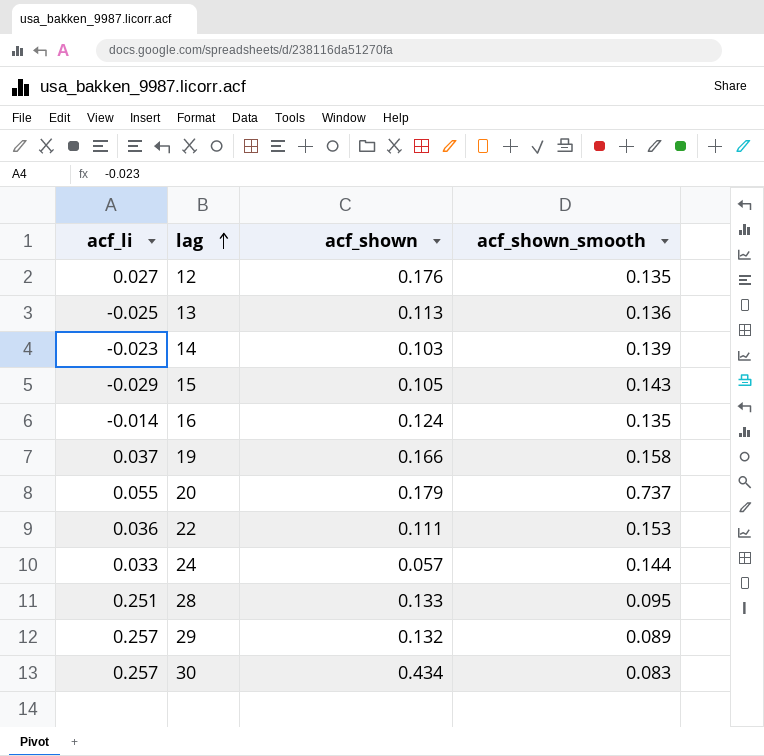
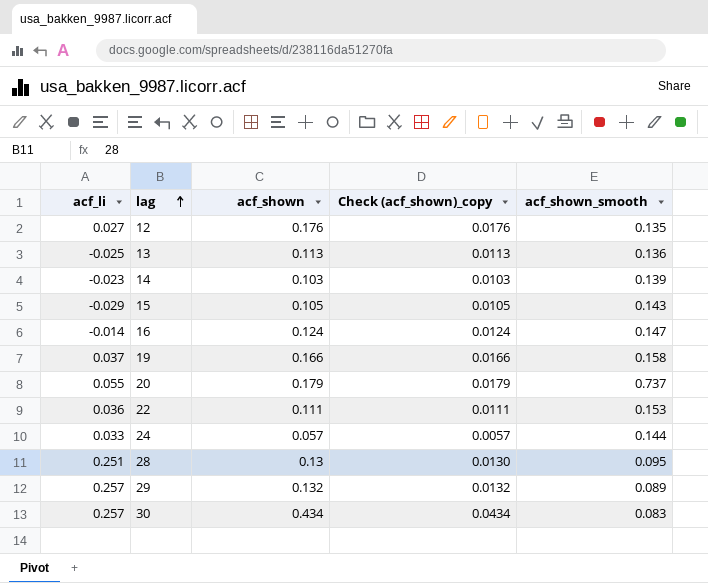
column Check (acf_shown)_copy | formula: none -> [acf_shown] * 0.1
16 | acf_shown_smooth: 0.135 -> 0.147
28 | acf_shown: 0.133 -> 0.13

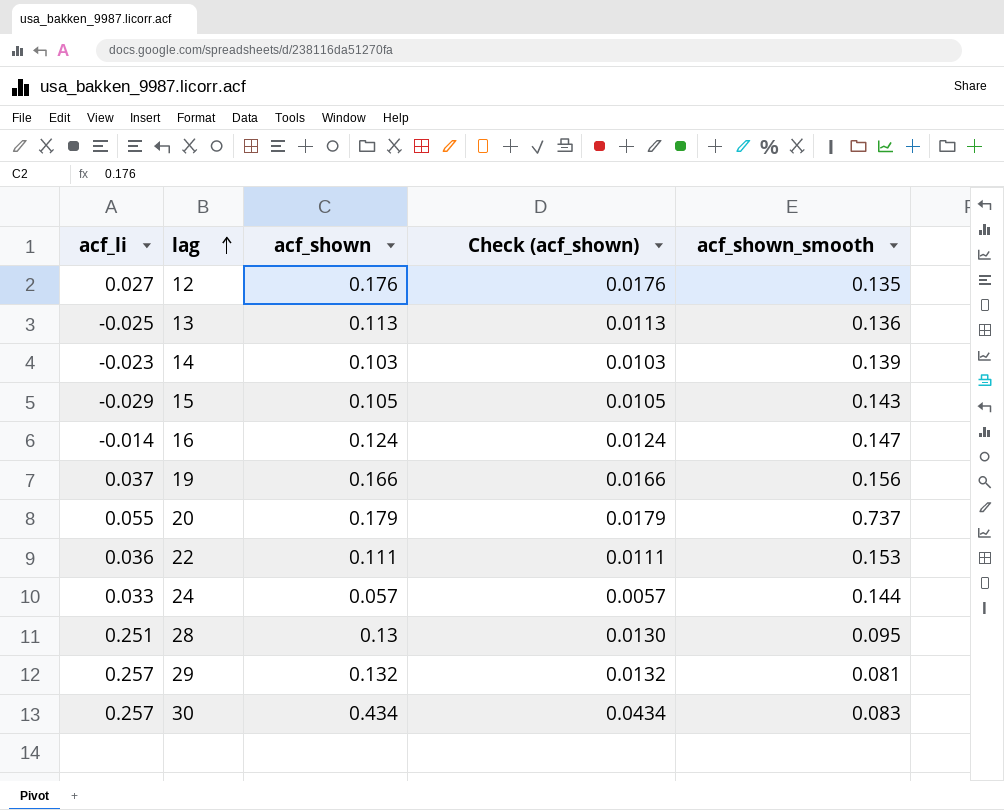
column name: Check (acf_shown)_copy -> Check (acf_shown)
19 | acf_shown_smooth: 0.158 -> 0.156
29 | acf_shown_smooth: 0.089 -> 0.081

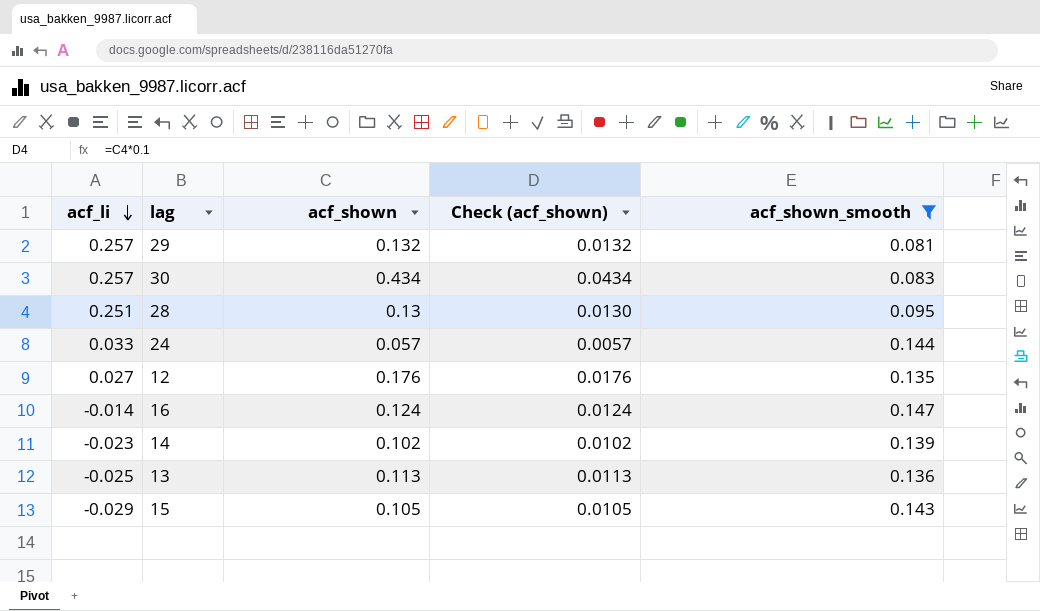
filter: none -> acf_shown_smooth <= 0.147
row order: lag ascending -> acf_li descending
14 | acf_shown: 0.103 -> 0.102
14 | Check (acf_shown): 0.0103 -> 0.0102

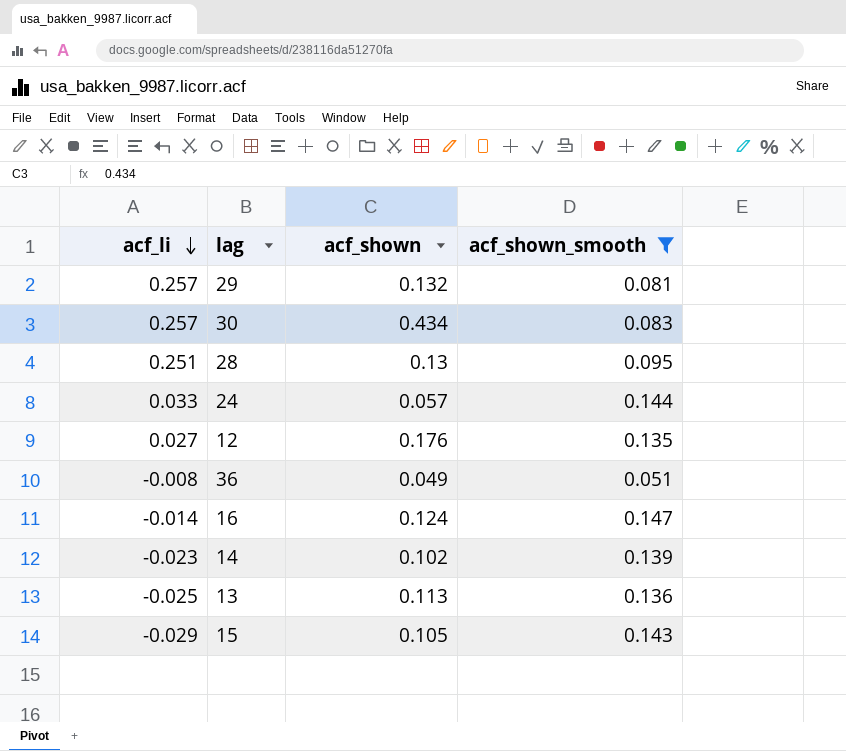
column Check (acf_shown) | formula: [acf_shown] * 0.1 -> none
row 36: none -> -0.008 | 0.049 | 0.051

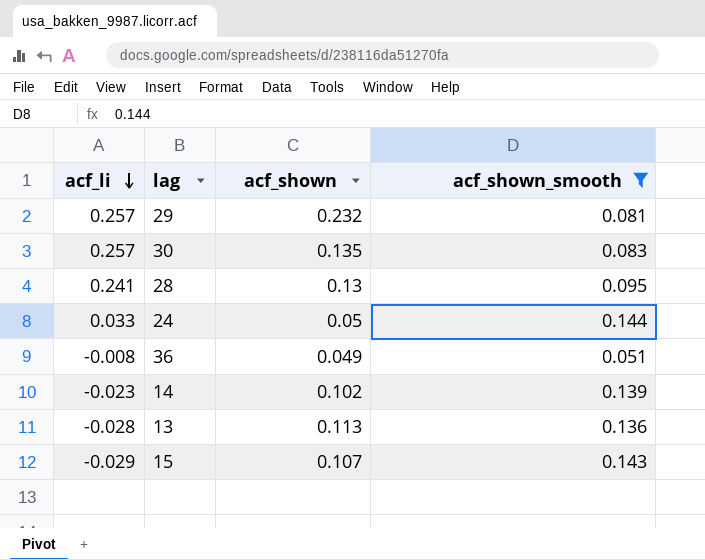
row 12: 0.027 | 0.176 | 0.135 -> none
row 16: -0.014 | 0.124 | 0.147 -> none
29 | acf_shown: 0.132 -> 0.232
30 | acf_shown: 0.434 -> 0.135
28 | acf_li: 0.251 -> 0.241
24 | acf_shown: 0.057 -> 0.05
13 | acf_li: -0.025 -> -0.028
15 | acf_shown: 0.105 -> 0.107

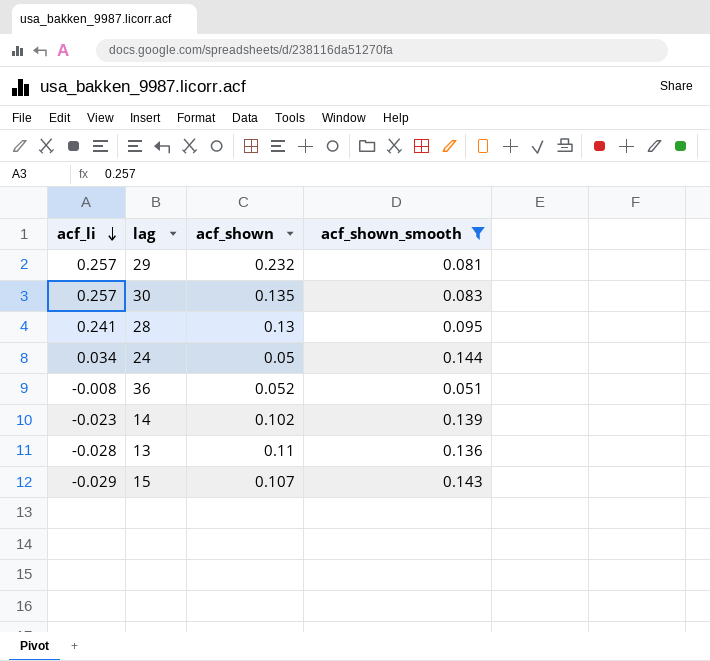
24 | acf_li: 0.033 -> 0.034
36 | acf_shown: 0.049 -> 0.052
13 | acf_shown: 0.113 -> 0.11

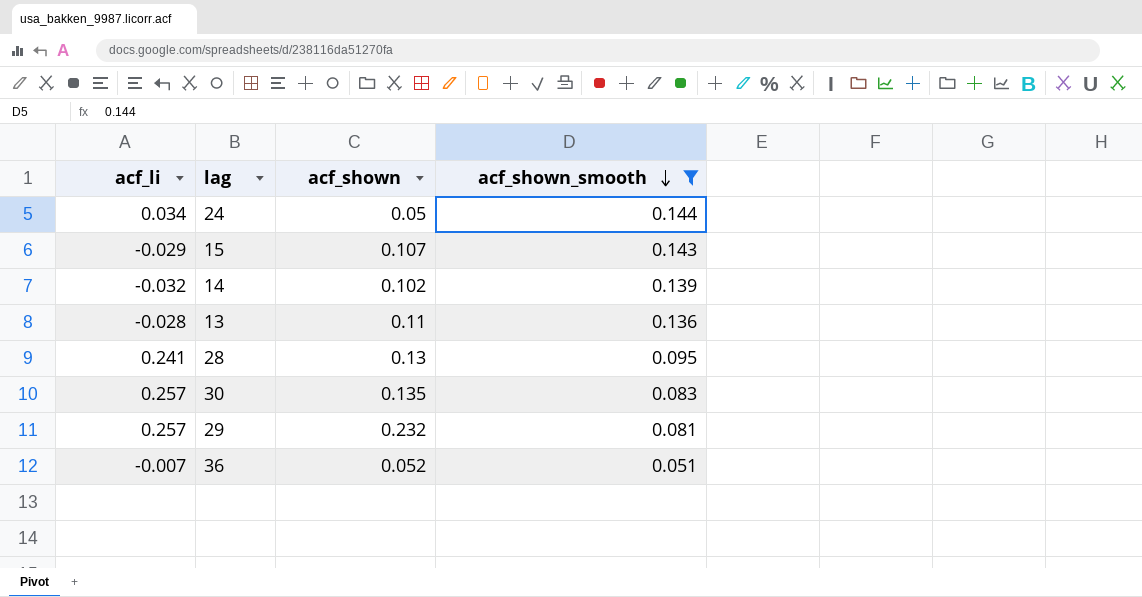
row order: acf_li descending -> acf_shown_smooth descending
14 | acf_li: -0.023 -> -0.032
36 | acf_li: -0.008 -> -0.007

